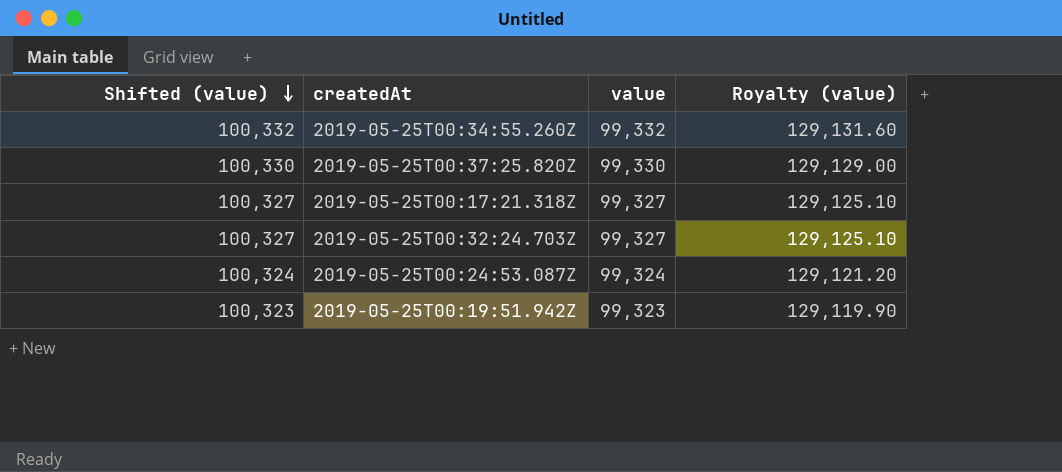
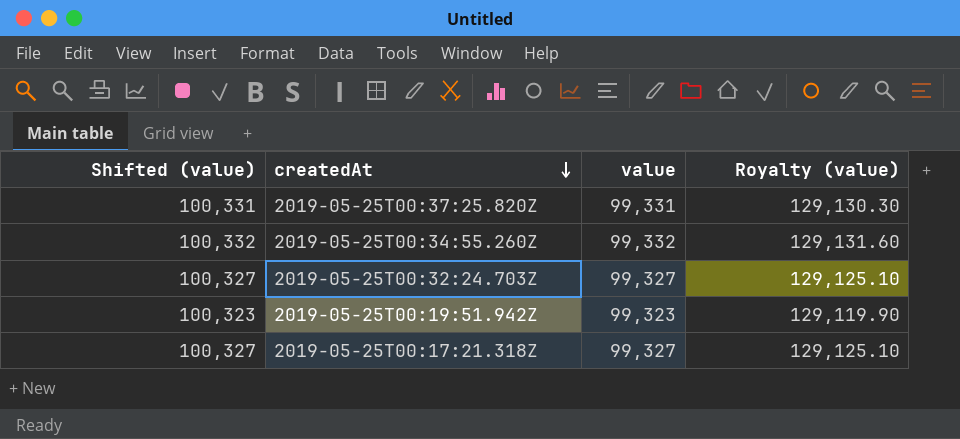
row order: Shifted (value) descending -> createdAt descending
row 2019-05-25T00:24:53.087Z: 100,324 | 99,324 | 129,121.20 -> none
2019-05-25T00:37:25.820Z | Shifted (value): 100,330 -> 100,331
2019-05-25T00:37:25.820Z | value: 99,330 -> 99,331
2019-05-25T00:37:25.820Z | Royalty (value): 129,129.00 -> 129,130.30

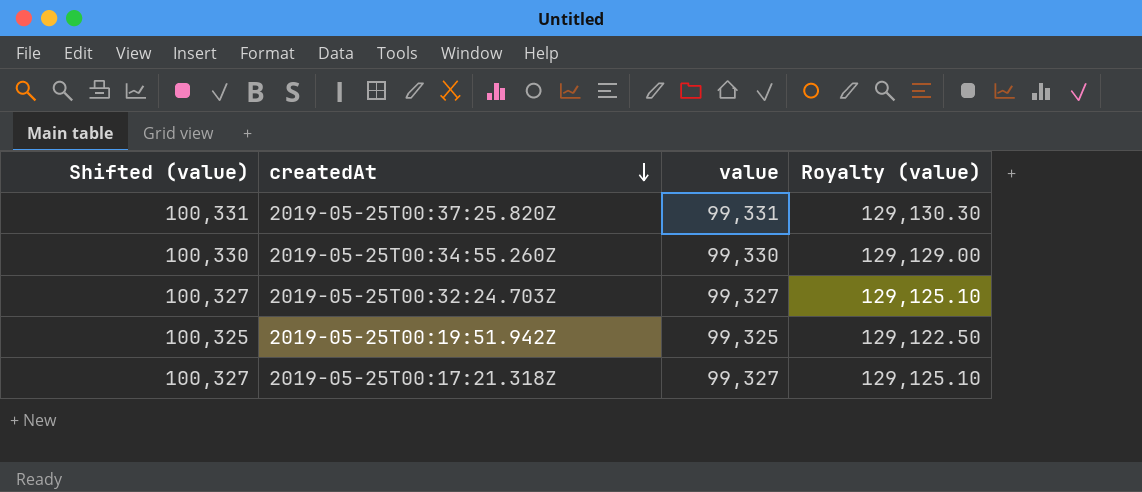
2019-05-25T00:34:55.260Z | Shifted (value): 100,332 -> 100,330
2019-05-25T00:34:55.260Z | value: 99,332 -> 99,330
2019-05-25T00:34:55.260Z | Royalty (value): 129,131.60 -> 129,129.00
2019-05-25T00:19:51.942Z | Shifted (value): 100,323 -> 100,325
2019-05-25T00:19:51.942Z | value: 99,323 -> 99,325
2019-05-25T00:19:51.942Z | Royalty (value): 129,119.90 -> 129,122.50

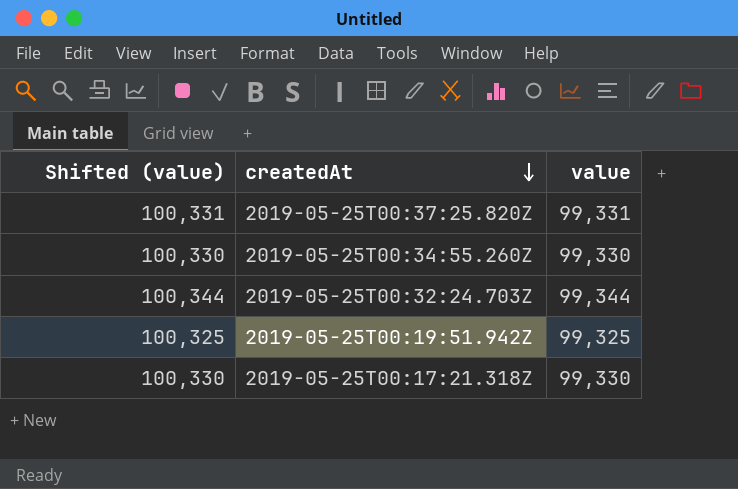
column Royalty (value) | formula: [value] * 1.3 -> none
2019-05-25T00:32:24.703Z | Shifted (value): 100,327 -> 100,344
2019-05-25T00:32:24.703Z | value: 99,327 -> 99,344
2019-05-25T00:17:21.318Z | Shifted (value): 100,327 -> 100,330
2019-05-25T00:17:21.318Z | value: 99,327 -> 99,330

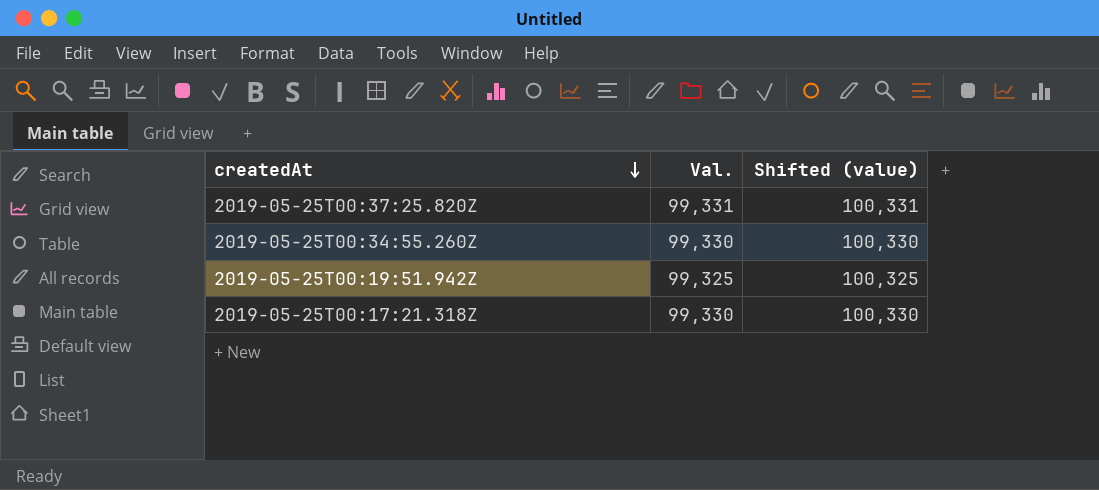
column name: value -> Val.
column Shifted (value) | position: 1 -> 3
row 2019-05-25T00:32:24.703Z: 100,344 | 99,344 -> none

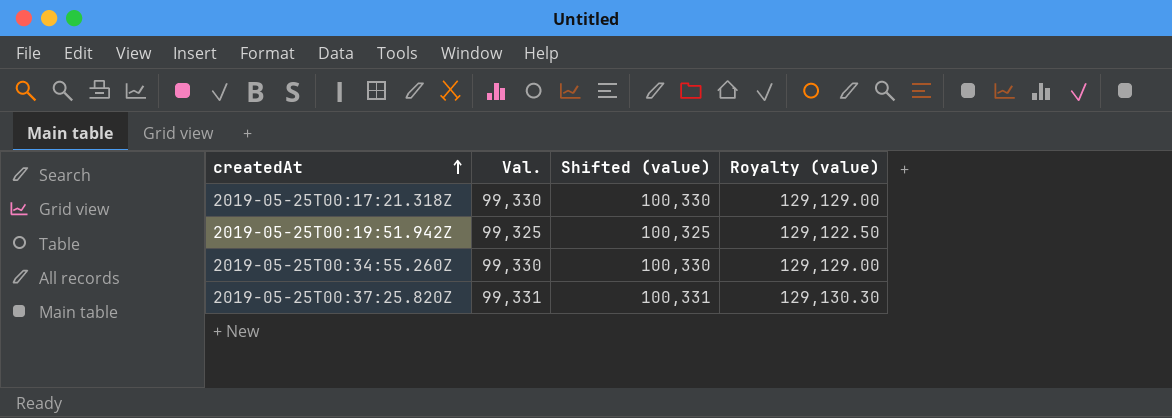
row order: createdAt descending -> createdAt ascending
column Royalty (value) | formula: none -> [Val.] * 1.3

